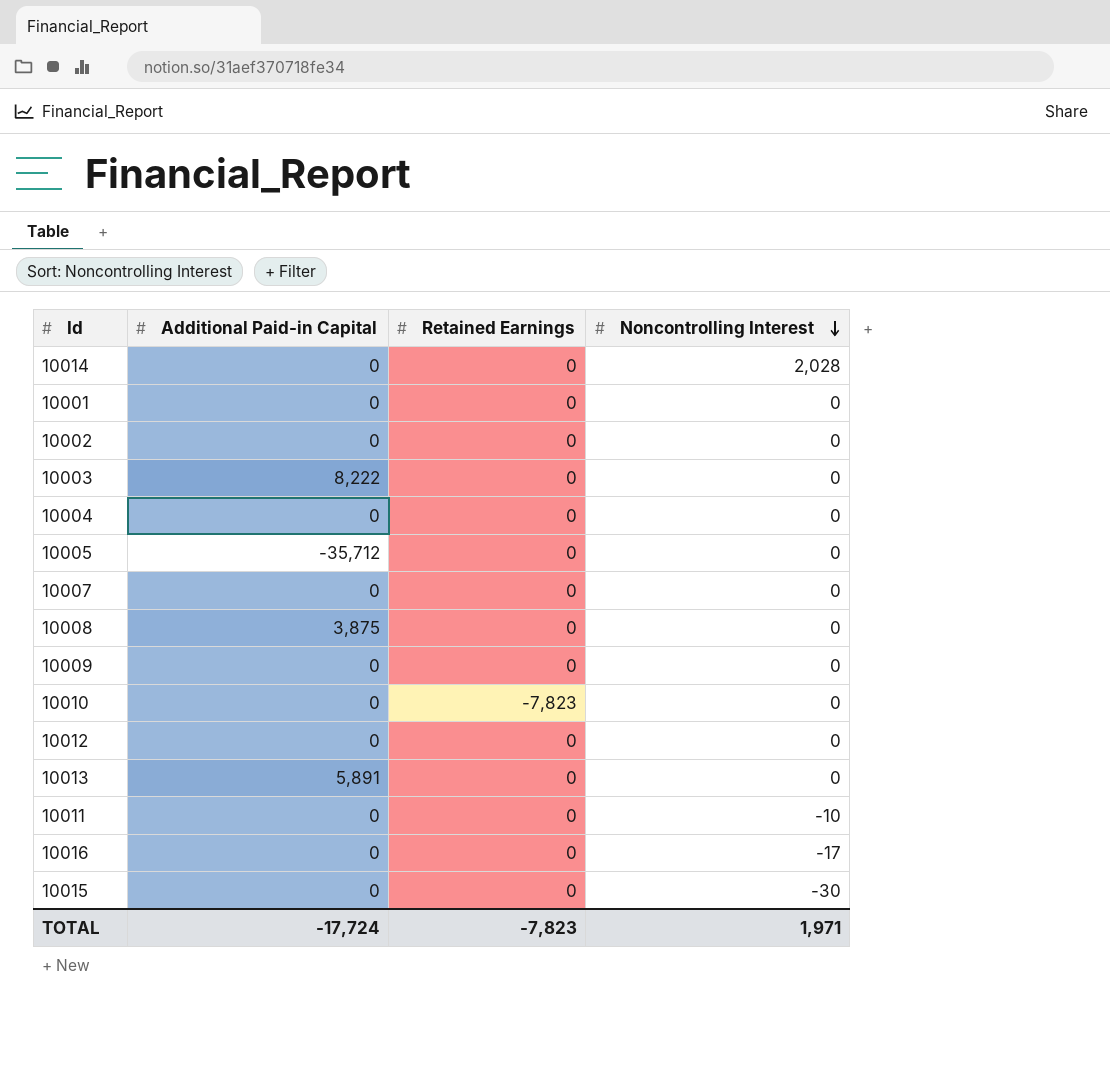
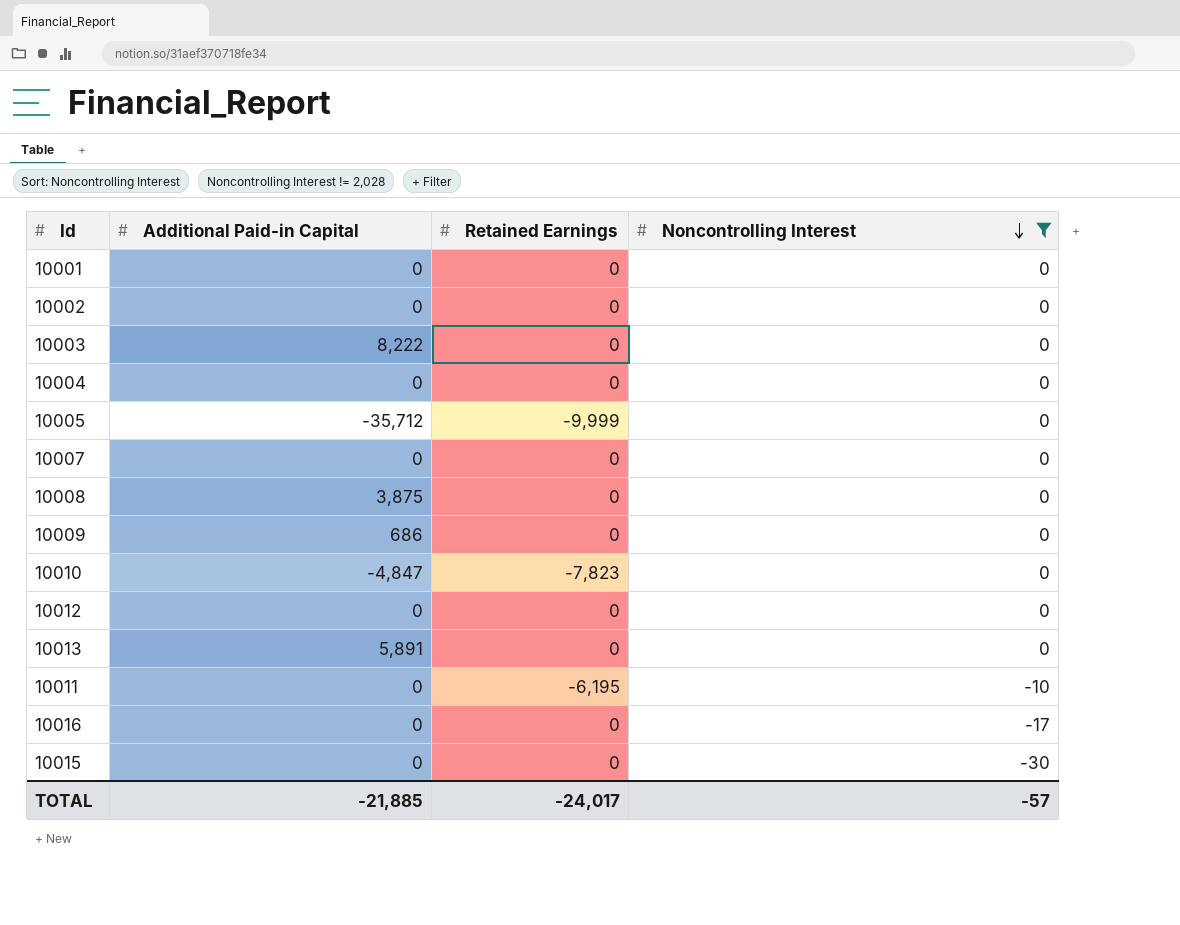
filter: none -> Noncontrolling Interest != 2,028
10005 | Retained Earnings: 0 -> -9,999
10009 | Additional Paid-in Capital: 0 -> 686
10010 | Additional Paid-in Capital: 0 -> -4,847
10011 | Retained Earnings: 0 -> -6,195
TOTAL | Additional Paid-in Capital: -17,724 -> -21,885
TOTAL | Retained Earnings: -7,823 -> -24,017
TOTAL | Noncontrolling Interest: 1,971 -> -57

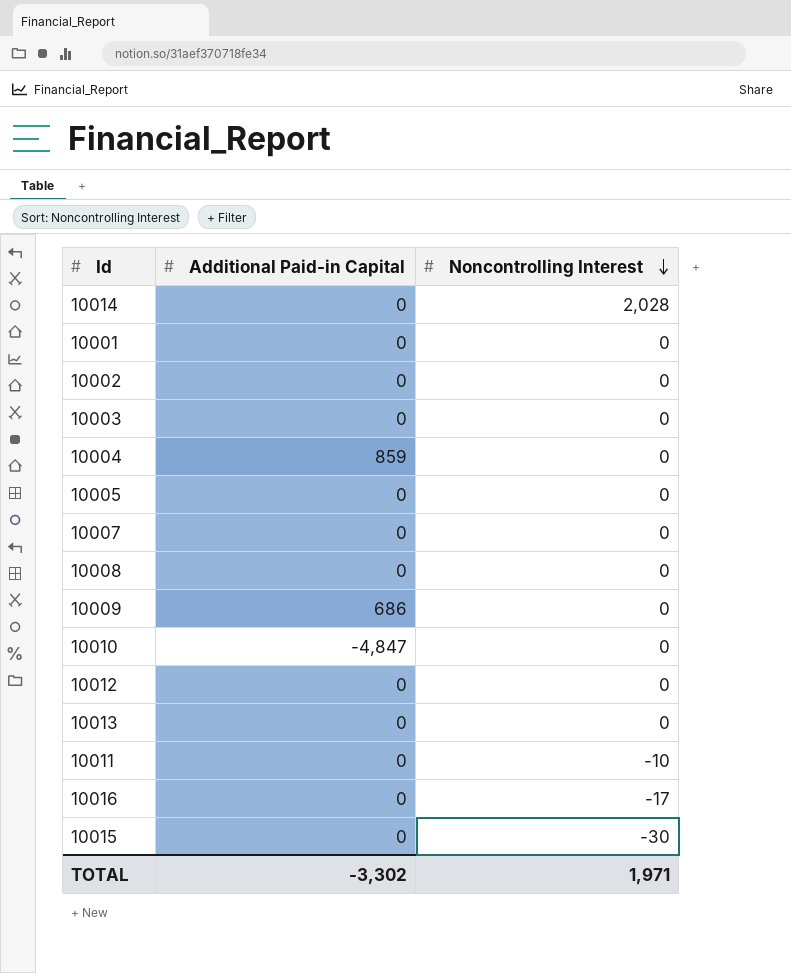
filter: Noncontrolling Interest != 2,028 -> none
column Retained Earnings | position: 3 -> none
10003 | Additional Paid-in Capital: 8,222 -> 0
10004 | Additional Paid-in Capital: 0 -> 859
10005 | Additional Paid-in Capital: -35,712 -> 0
10008 | Additional Paid-in Capital: 3,875 -> 0
10013 | Additional Paid-in Capital: 5,891 -> 0
TOTAL | Additional Paid-in Capital: -21,885 -> -3,302
TOTAL | Noncontrolling Interest: -57 -> 1,971

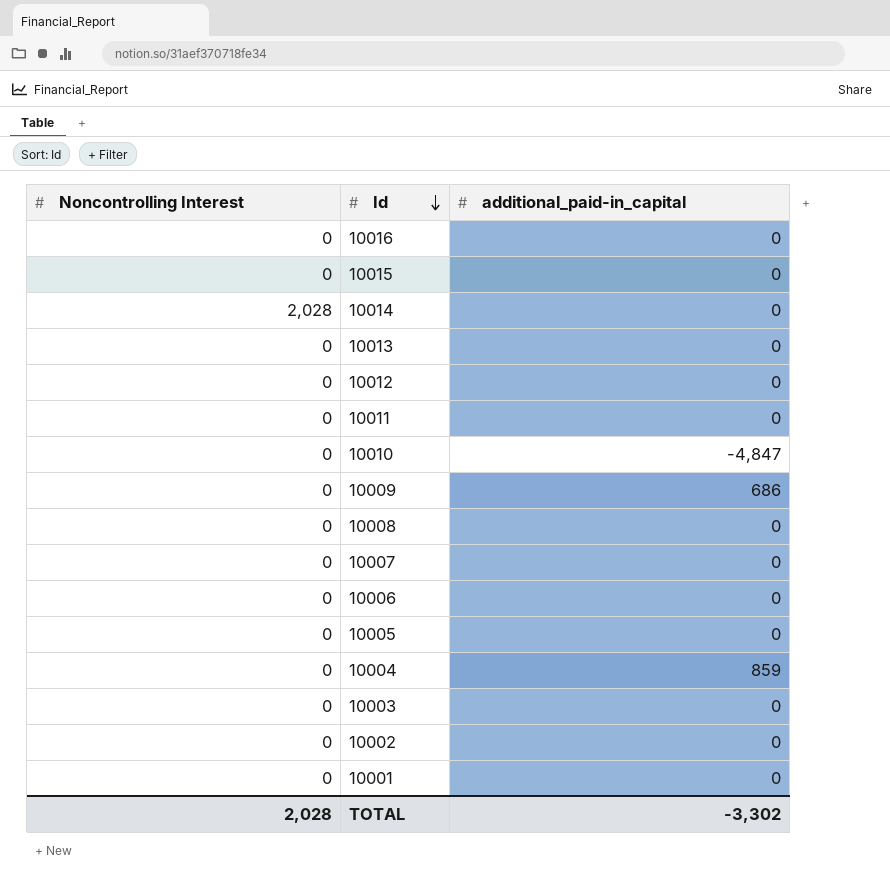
row order: Noncontrolling Interest descending -> Id descending
column Noncontrolling Interest | position: 3 -> 1
column name: Additional Paid-in Capital -> additional_paid-in_capital
10016 | Noncontrolling Interest: -17 -> 0
10015 | Noncontrolling Interest: -30 -> 0
10011 | Noncontrolling Interest: -10 -> 0
row 10006: none -> 0 | 0
TOTAL | Noncontrolling Interest: 1,971 -> 2,028

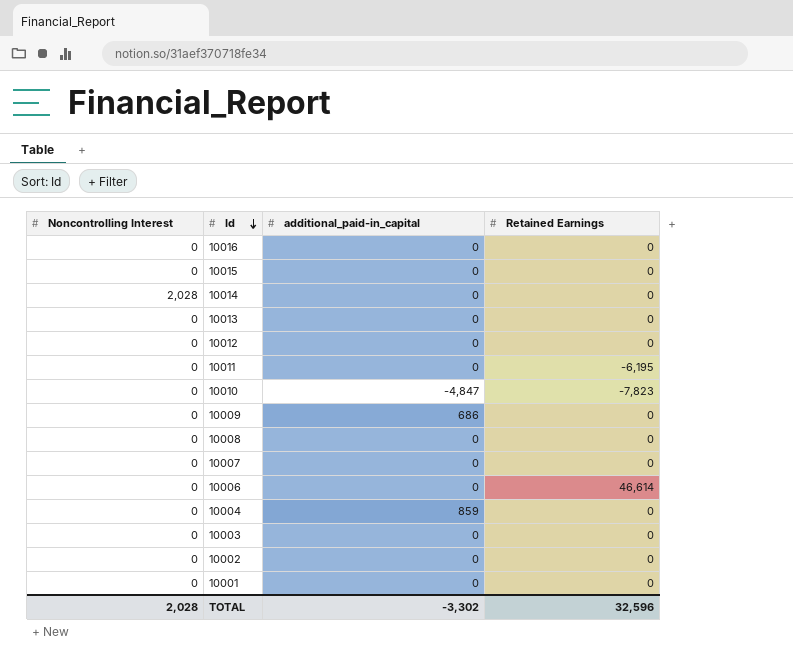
column Retained Earnings | position: none -> 4
row 10005: 0 | 0 -> none

